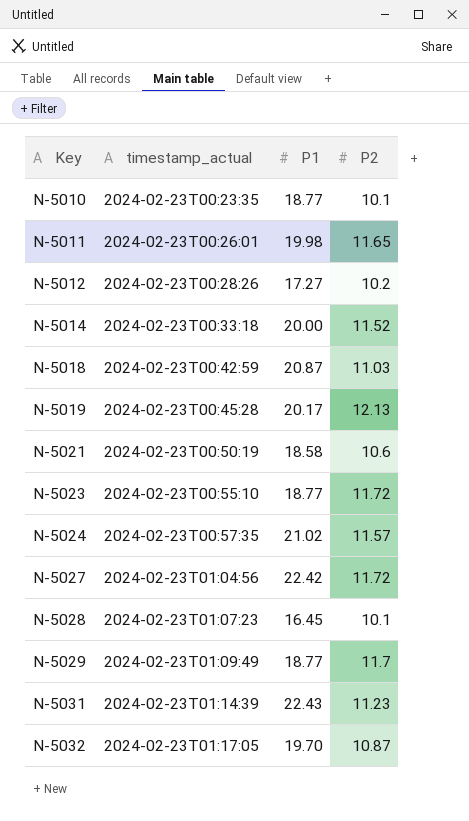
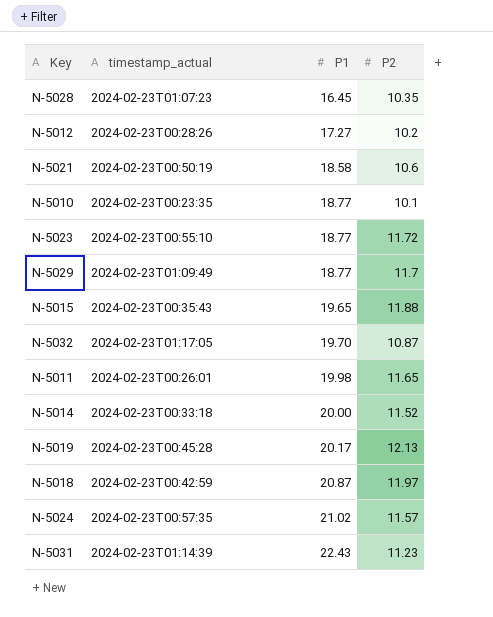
row order: Key ascending -> P1 ascending
row N-5027: 2024-02-23T01:04:56 | 22.42 | 11.72 -> none
N-5028 | P2: 10.1 -> 10.35
row N-5015: none -> 2024-02-23T00:35:43 | 19.65 | 11.88
N-5018 | P2: 11.03 -> 11.97

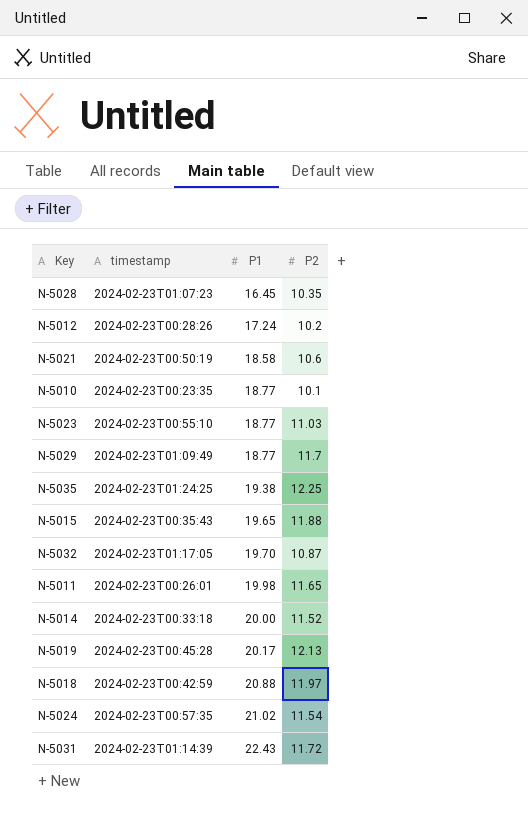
column name: timestamp_actual -> timestamp
N-5012 | P1: 17.27 -> 17.24
N-5023 | P2: 11.72 -> 11.03
row N-5035: none -> 2024-02-23T01:24:25 | 19.38 | 12.25
N-5018 | P1: 20.87 -> 20.88
N-5024 | P2: 11.57 -> 11.54
N-5031 | P2: 11.23 -> 11.72

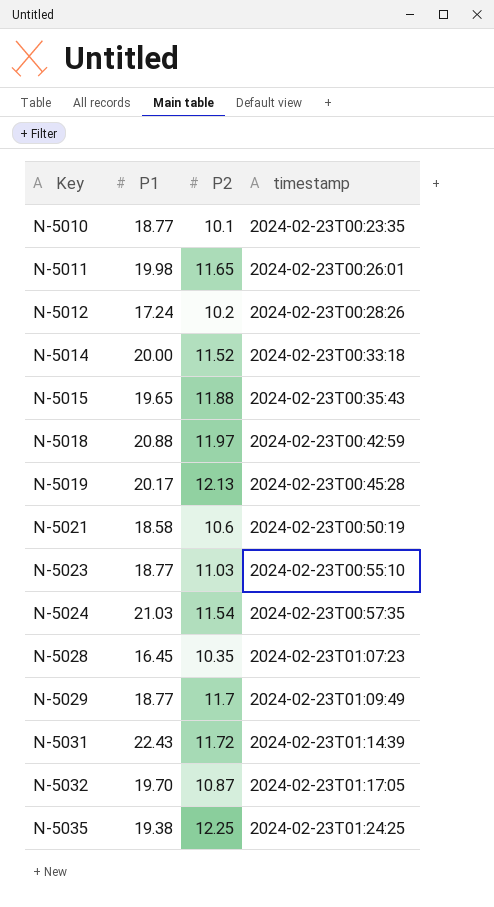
row order: P1 ascending -> Key ascending
column timestamp | position: 2 -> 4
N-5024 | P1: 21.02 -> 21.03

